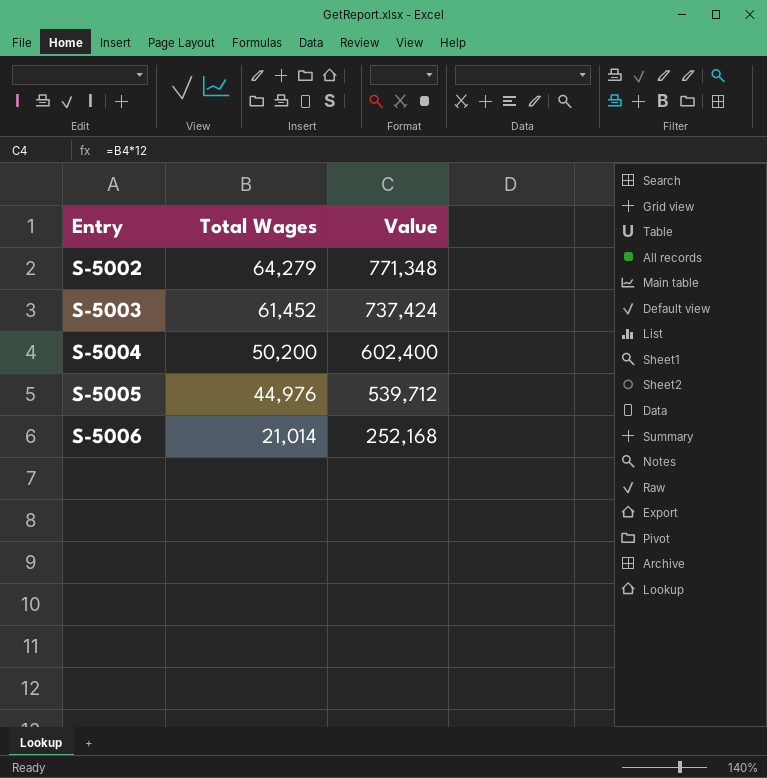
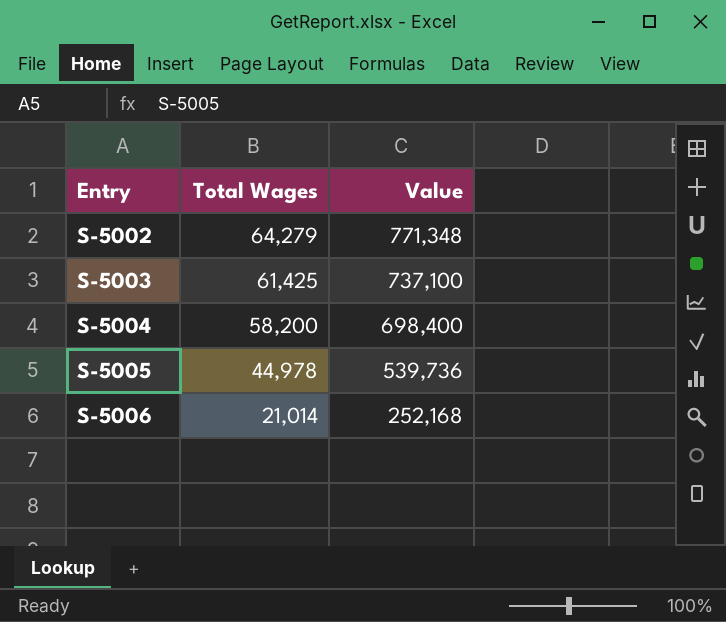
S-5003 | Total Wages: 61,452 -> 61,425
S-5003 | Value: 737,424 -> 737,100
S-5004 | Total Wages: 50,200 -> 58,200
S-5004 | Value: 602,400 -> 698,400
S-5005 | Total Wages: 44,976 -> 44,978
S-5005 | Value: 539,712 -> 539,736

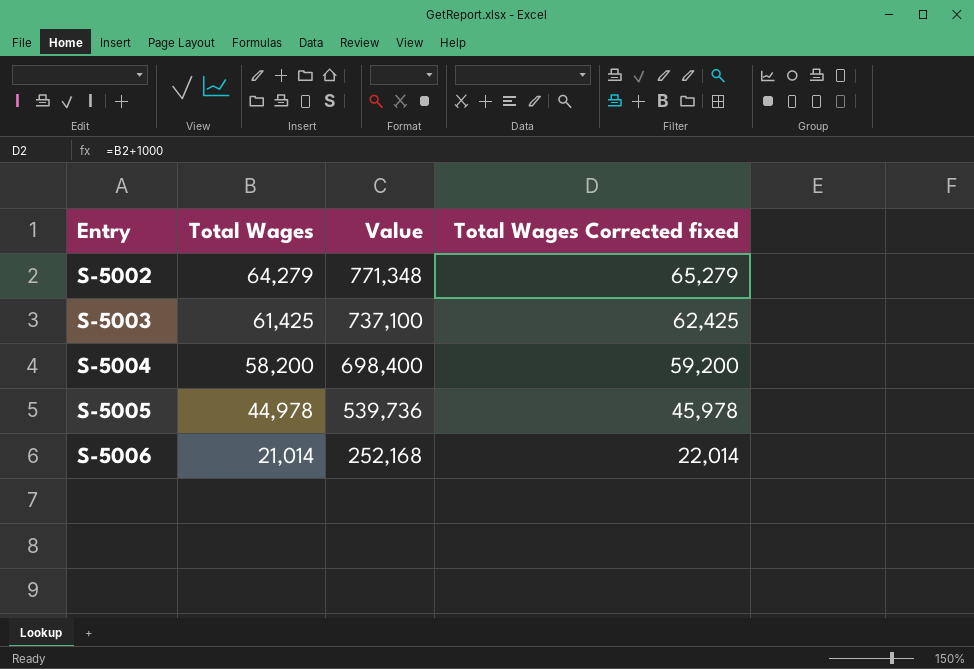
column Total Wages Corrected fixed | formula: none -> [Total Wages] + 1000

